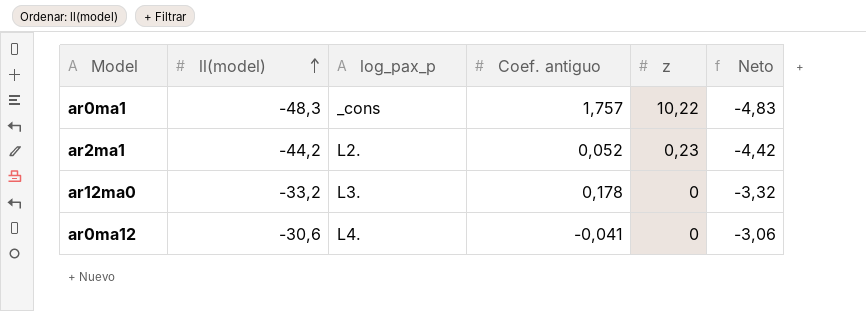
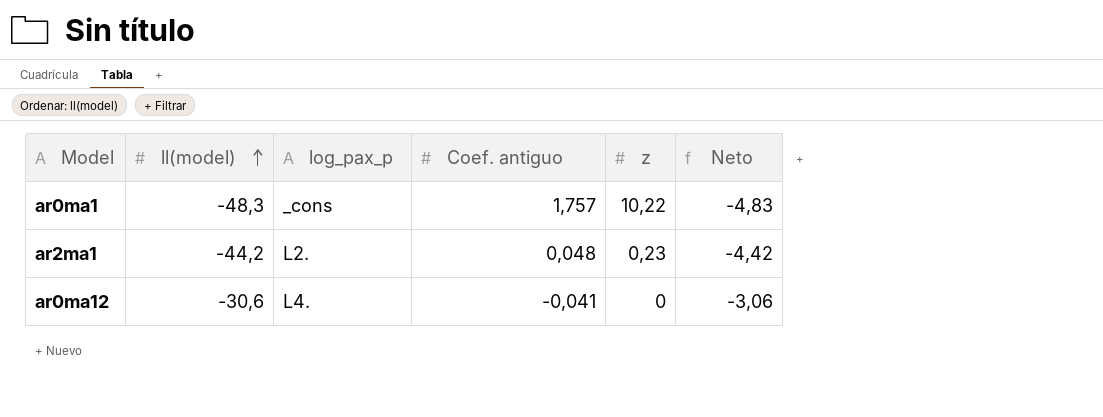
row ar12ma0: -33,2 | L3. | 0,178 | 0 | -3,32 -> none
ar2ma1 | Coef. antiguo: 0,052 -> 0,048

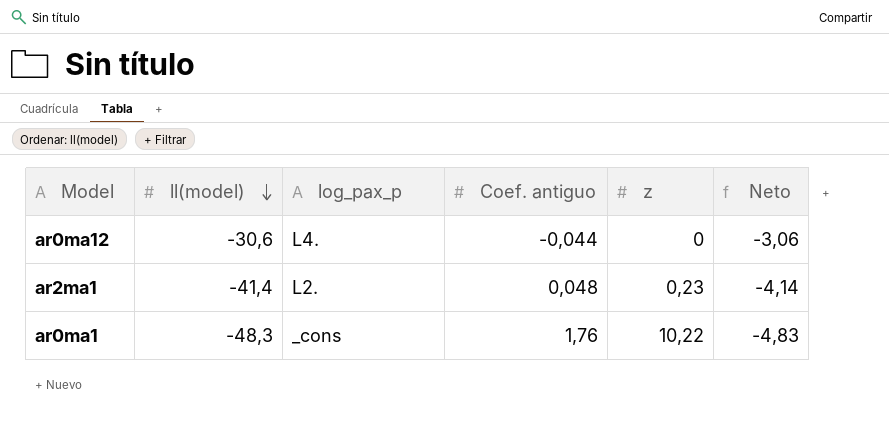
row order: ll(model) ascending -> ll(model) descending
ar0ma12 | Coef. antiguo: -0,041 -> -0,044
ar2ma1 | ll(model): -44,2 -> -41,4
ar2ma1 | Neto: -4,42 -> -4,14
ar0ma1 | Coef. antiguo: 1,757 -> 1,76

